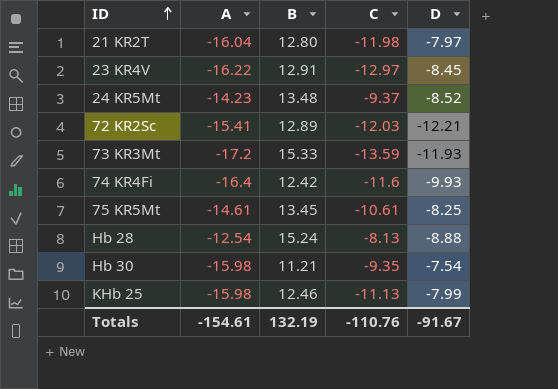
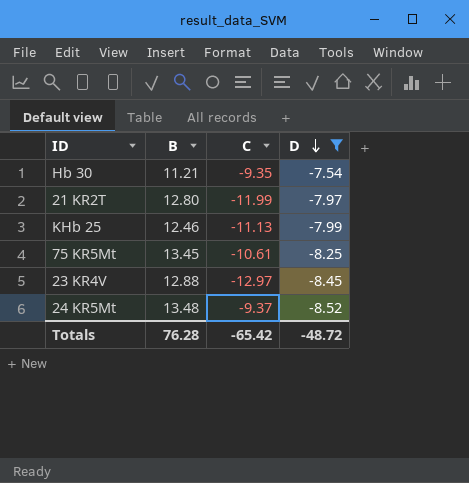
filter: none -> D >= -8.52
row order: ID ascending -> D descending
column A | position: 2 -> none
21 KR2T | C: -11.98 -> -11.99
23 KR4V | B: 12.91 -> 12.88
Totals | B: 132.19 -> 76.28
Totals | C: -110.76 -> -65.42
Totals | D: -91.67 -> -48.72

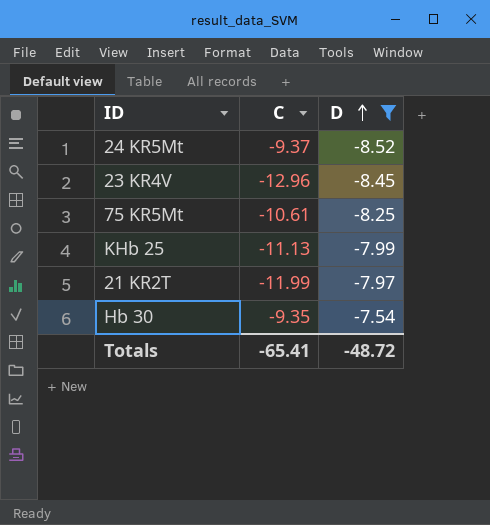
row order: D descending -> D ascending
column B | position: 2 -> none
23 KR4V | C: -12.97 -> -12.96
Totals | C: -65.42 -> -65.41

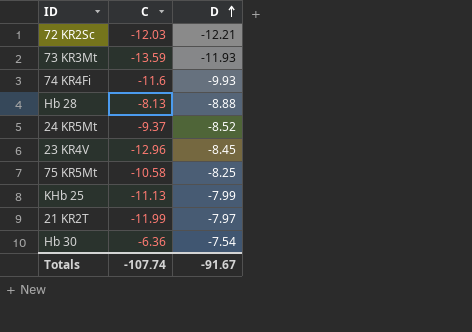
filter: D >= -8.52 -> none
75 KR5Mt | C: -10.61 -> -10.58
Hb 30 | C: -9.35 -> -6.36
Totals | C: -65.41 -> -107.74
Totals | D: -48.72 -> -91.67

